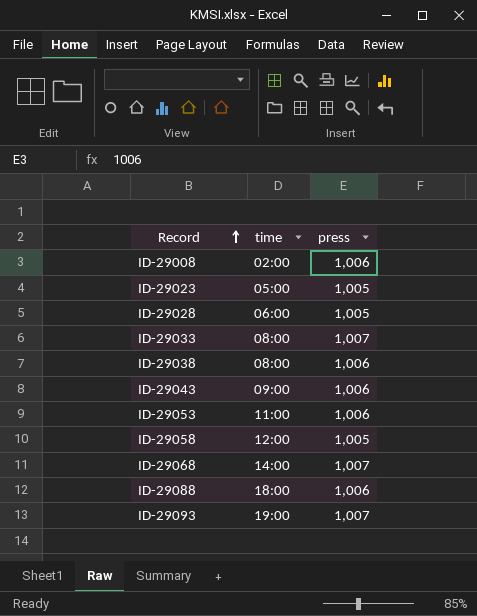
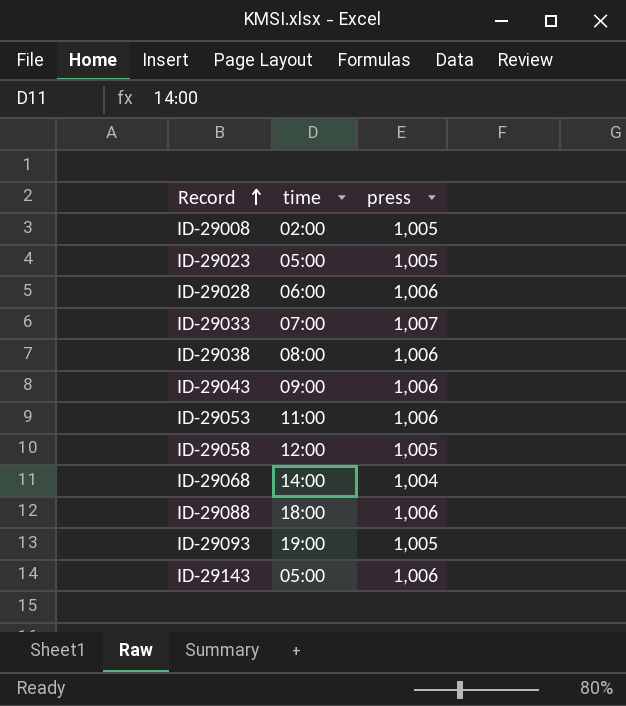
ID-29008 | press: 1,006 -> 1,005
ID-29028 | press: 1,005 -> 1,006
ID-29033 | time: 08:00 -> 07:00
ID-29068 | press: 1,007 -> 1,004
ID-29093 | press: 1,007 -> 1,005
row ID-29143: none -> 05:00 | 1,006

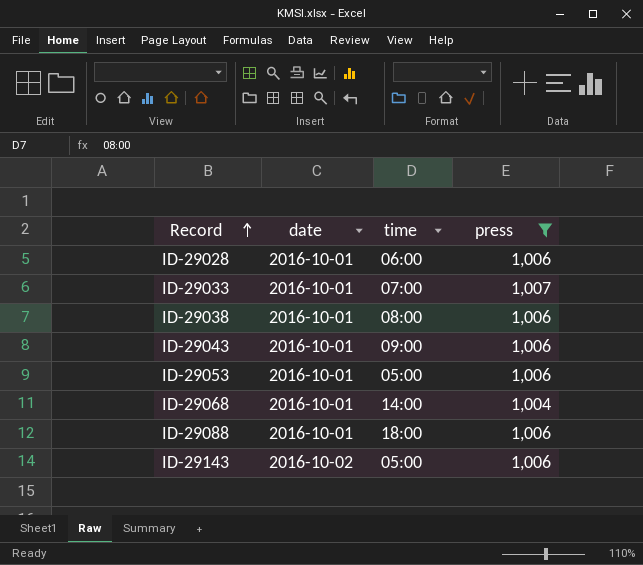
filter: none -> press != 1,005
column date | position: none -> 2
ID-29053 | time: 11:00 -> 05:00

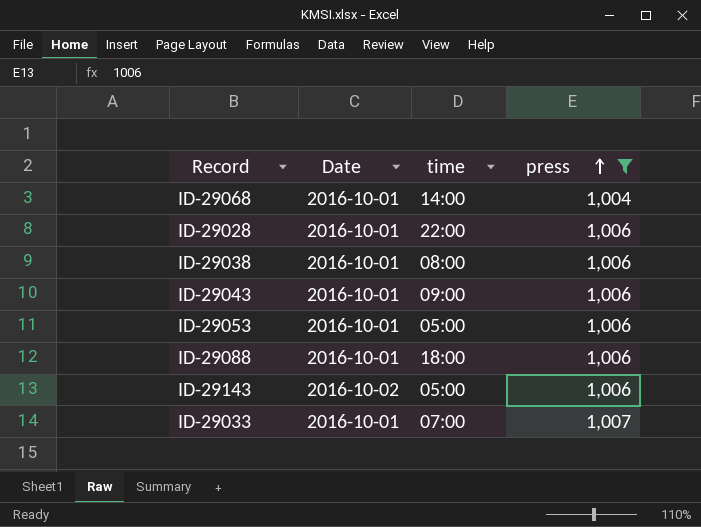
row order: Record ascending -> press ascending
column name: date -> Date
ID-29028 | time: 06:00 -> 22:00

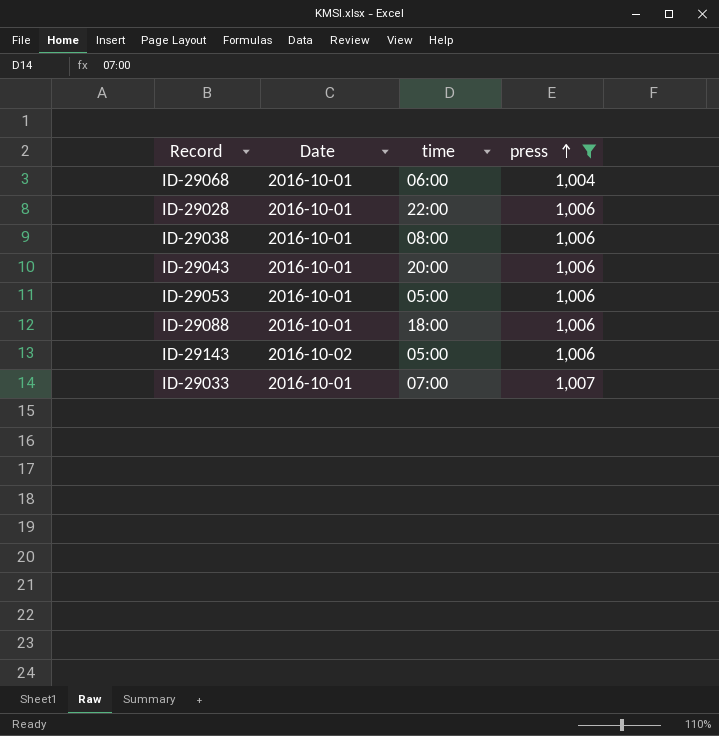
ID-29068 | time: 14:00 -> 06:00
ID-29043 | time: 09:00 -> 20:00

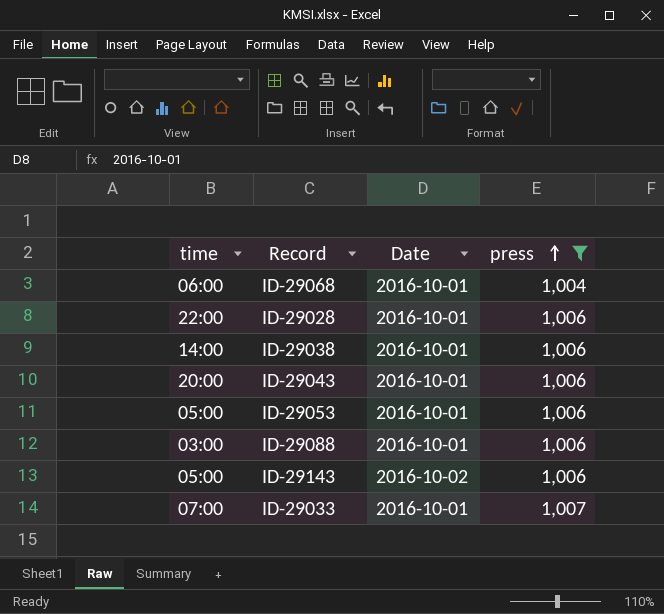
column time | position: 3 -> 1
ID-29038 | time: 08:00 -> 14:00
ID-29088 | time: 18:00 -> 03:00

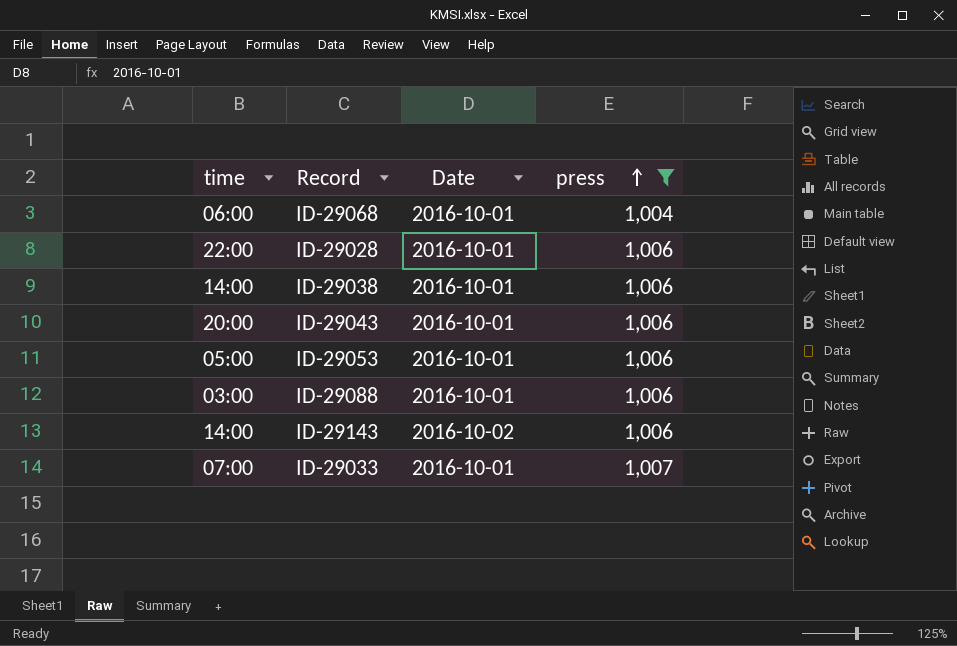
ID-29143 | time: 05:00 -> 14:00

